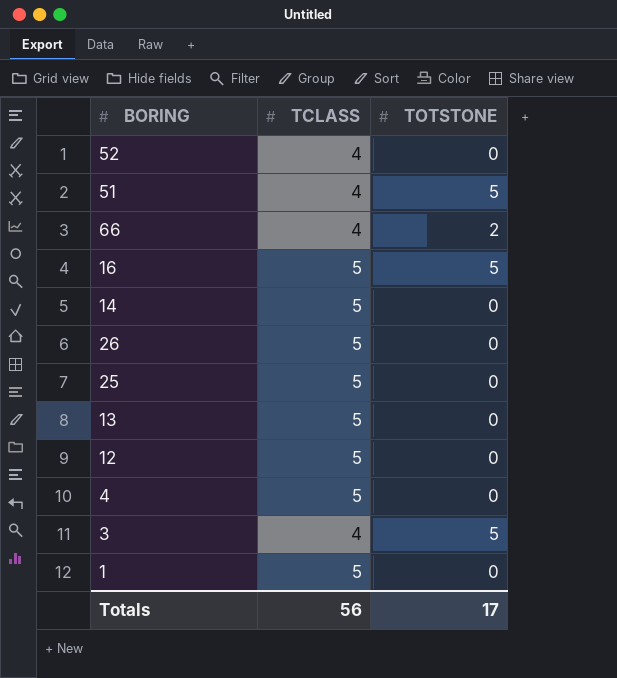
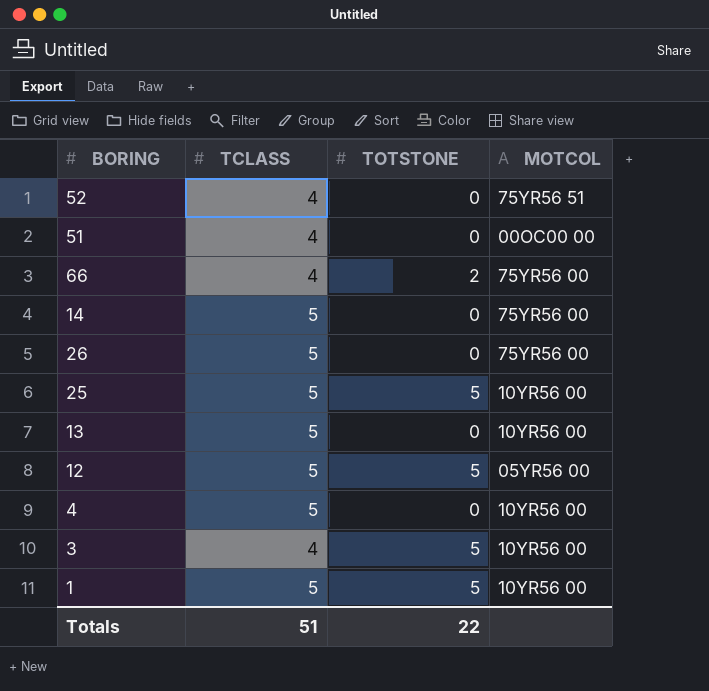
column MOTCOL | position: none -> 4
row 16: 5 | 5 -> none
51 | TOTSTONE: 5 -> 0
25 | TOTSTONE: 0 -> 5
12 | TOTSTONE: 0 -> 5
1 | TOTSTONE: 0 -> 5
Totals | TCLASS: 56 -> 51
Totals | TOTSTONE: 17 -> 22

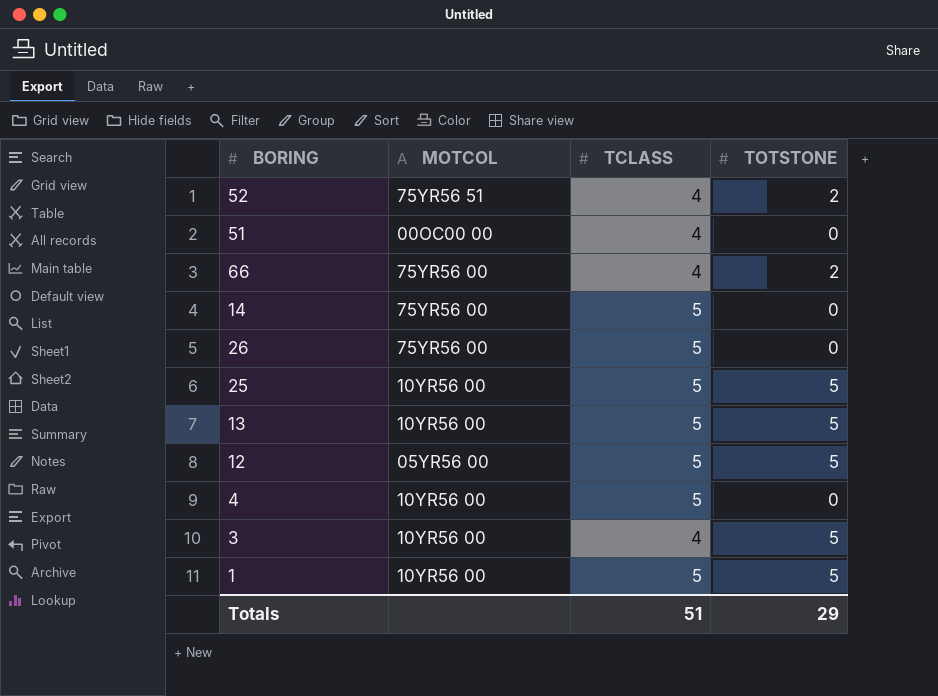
column MOTCOL | position: 4 -> 2
52 | TOTSTONE: 0 -> 2
13 | TOTSTONE: 0 -> 5
Totals | TOTSTONE: 22 -> 29

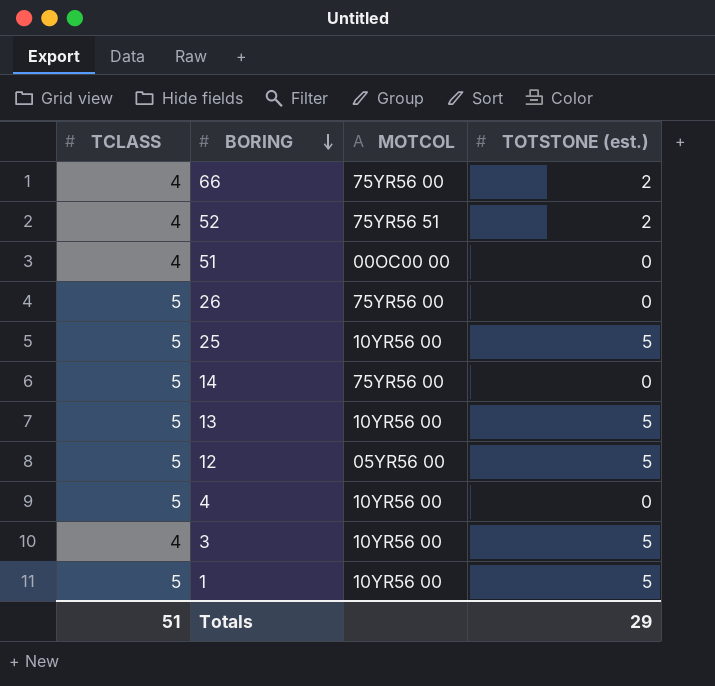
row order: none -> BORING descending
column TCLASS | position: 3 -> 1
column name: TOTSTONE -> TOTSTONE (est.)

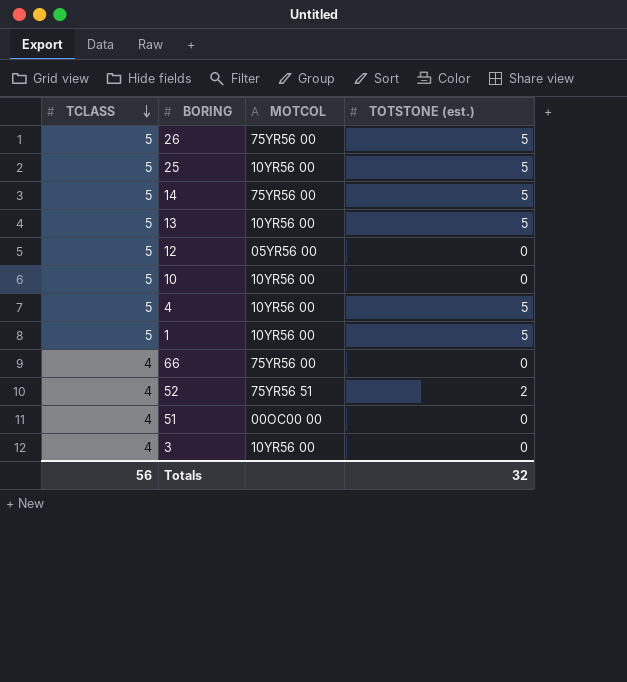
row order: BORING descending -> TCLASS descending
26 | TOTSTONE (est.): 0 -> 5
14 | TOTSTONE (est.): 0 -> 5
12 | TOTSTONE (est.): 5 -> 0
row 10: none -> 5 | 10YR56 00 | 0
4 | TOTSTONE (est.): 0 -> 5
66 | TOTSTONE (est.): 2 -> 0
3 | TOTSTONE (est.): 5 -> 0
Totals | TCLASS: 51 -> 56
Totals | TOTSTONE (est.): 29 -> 32

